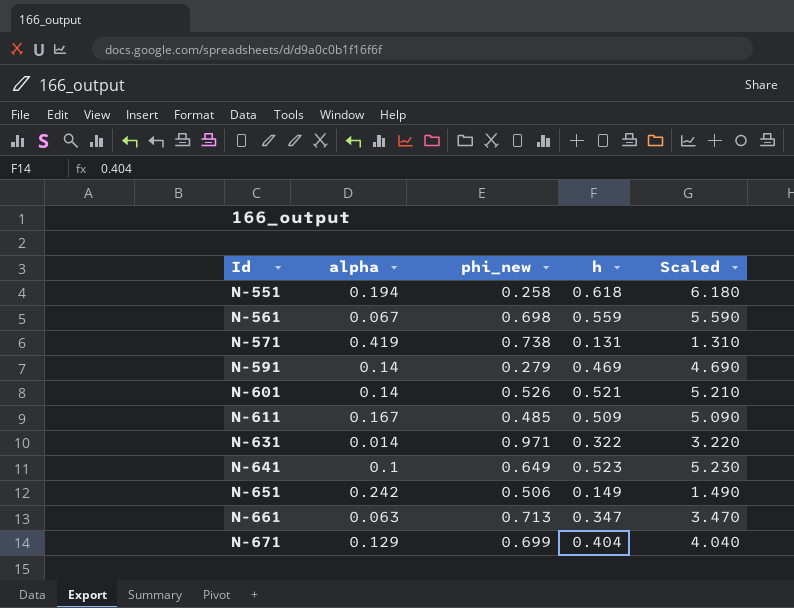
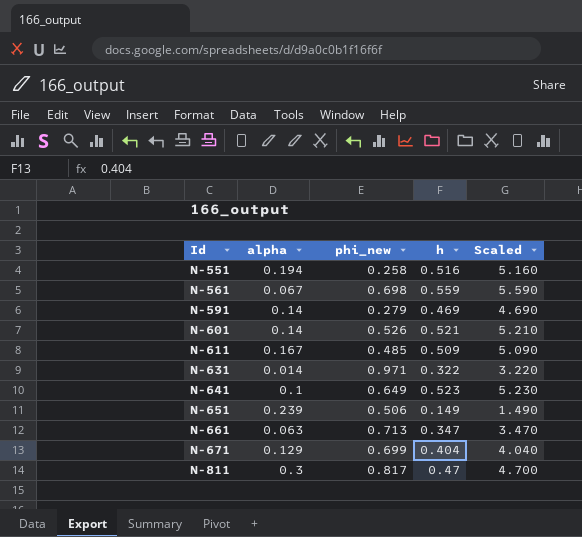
row N-571: 0.419 | 0.738 | 0.131 | 1.310 -> none
N-551 | h: 0.618 -> 0.516
N-551 | Scaled: 6.180 -> 5.160
N-651 | alpha: 0.242 -> 0.239
row N-811: none -> 0.3 | 0.817 | 0.47 | 4.700

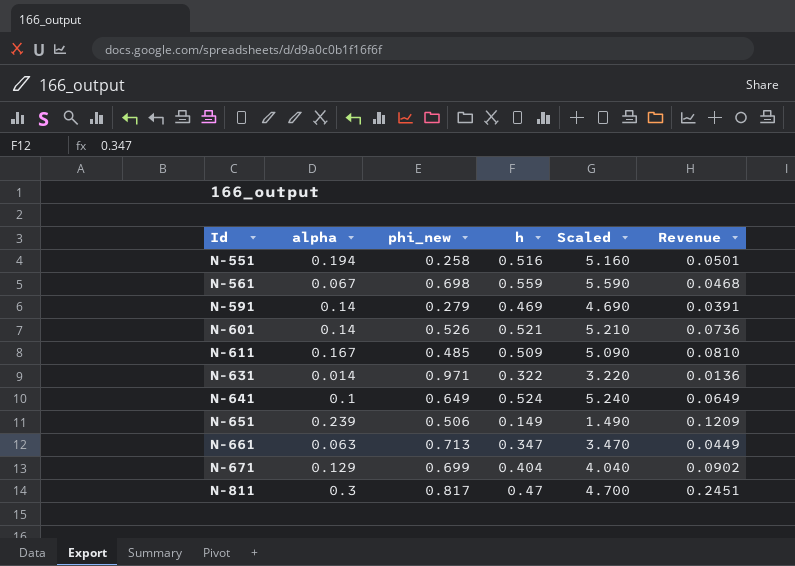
column Revenue | formula: none -> [alpha] * [phi_new]
N-641 | h: 0.523 -> 0.524
N-641 | Scaled: 5.230 -> 5.240

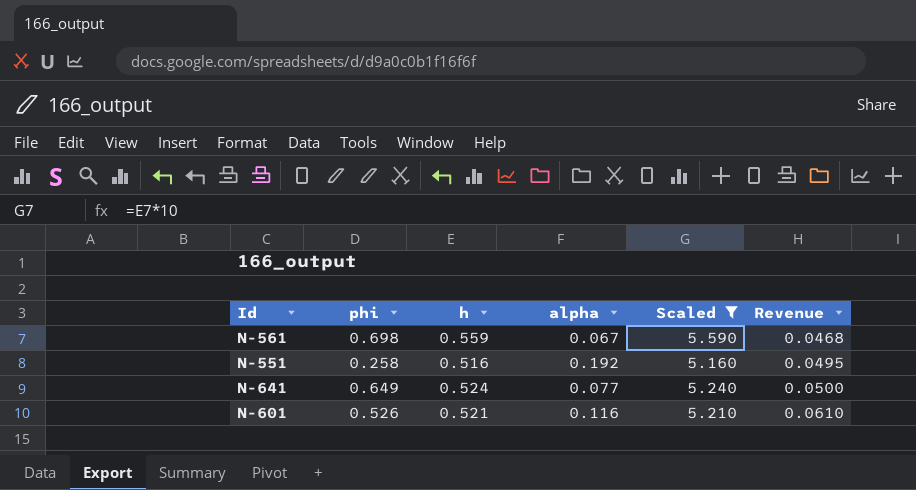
filter: none -> Scaled >= 5.160
row order: Id ascending -> Revenue ascending
column name: phi_new -> phi
column alpha | position: 2 -> 4
N-551 | alpha: 0.194 -> 0.192
N-551 | Revenue: 0.0501 -> 0.0495
N-641 | alpha: 0.1 -> 0.077
N-641 | Revenue: 0.0649 -> 0.0500
N-601 | alpha: 0.14 -> 0.116
N-601 | Revenue: 0.0736 -> 0.0610

